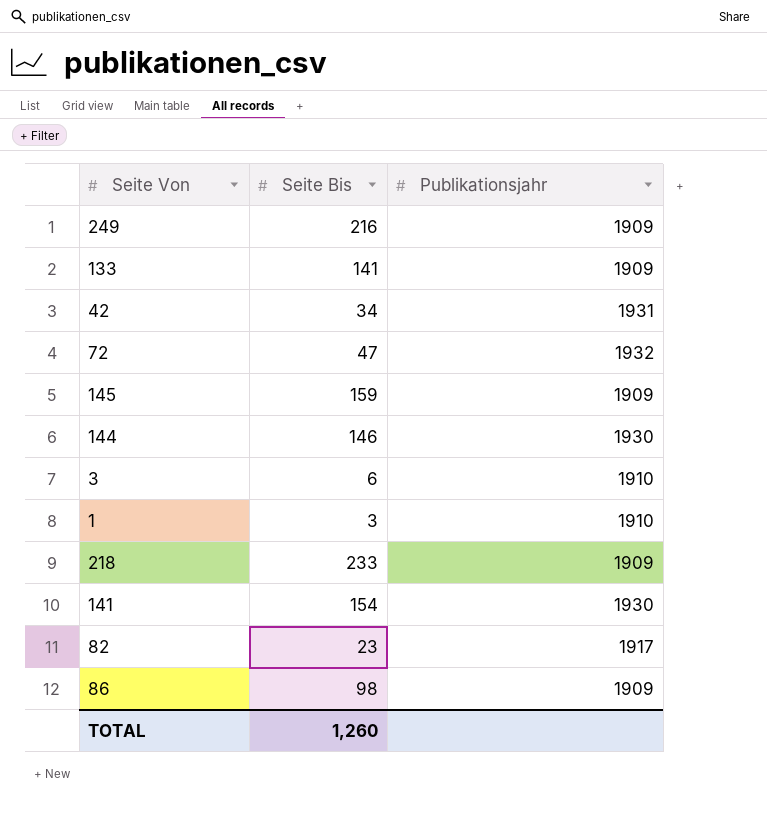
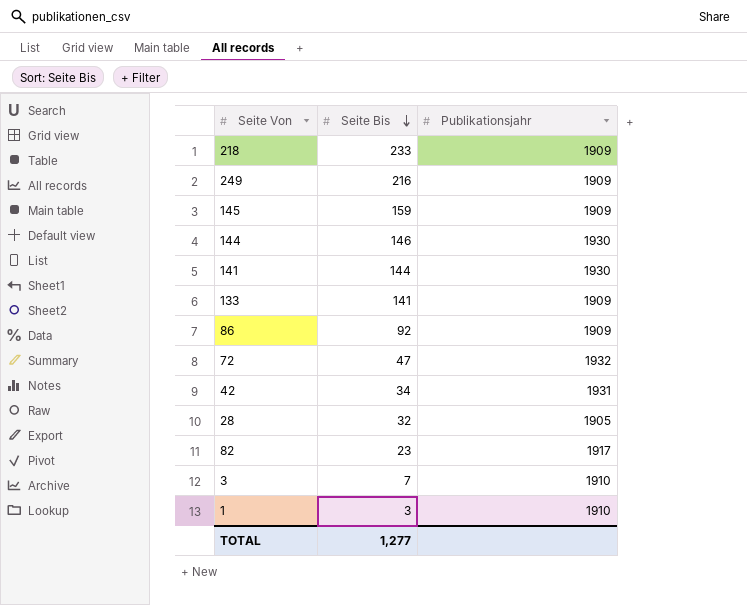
row order: none -> Seite Bis descending
141 | Seite Bis: 154 -> 144
86 | Seite Bis: 98 -> 92
row 28: none -> 32 | 1905
3 | Seite Bis: 6 -> 7
TOTAL | Seite Bis: 1,260 -> 1,277

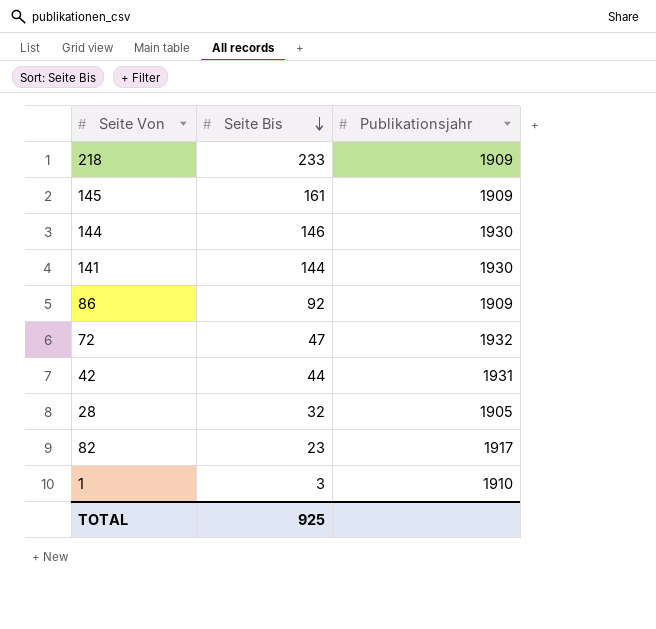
row 249: 216 | 1909 -> none
row 133: 141 | 1909 -> none
row 3: 7 | 1910 -> none
145 | Seite Bis: 159 -> 161
42 | Seite Bis: 34 -> 44
TOTAL | Seite Bis: 1,277 -> 925

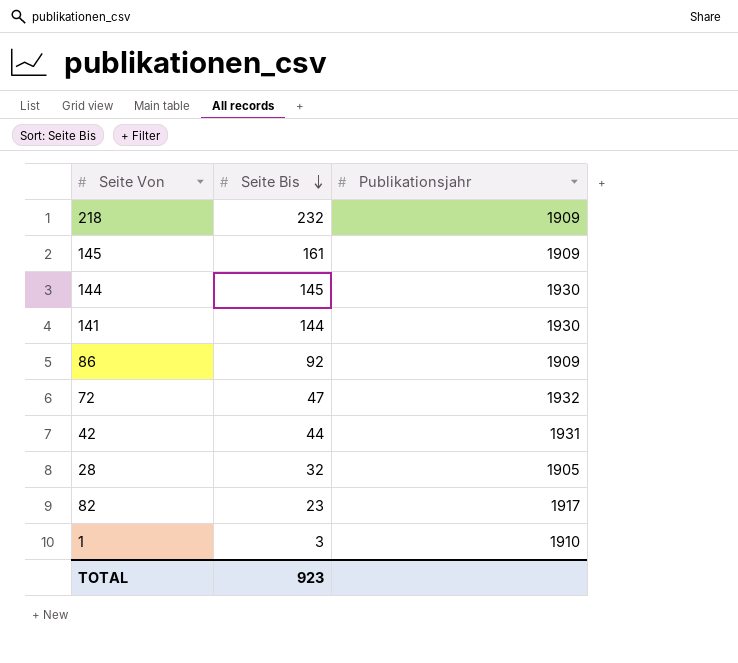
218 | Seite Bis: 233 -> 232
144 | Seite Bis: 146 -> 145
TOTAL | Seite Bis: 925 -> 923

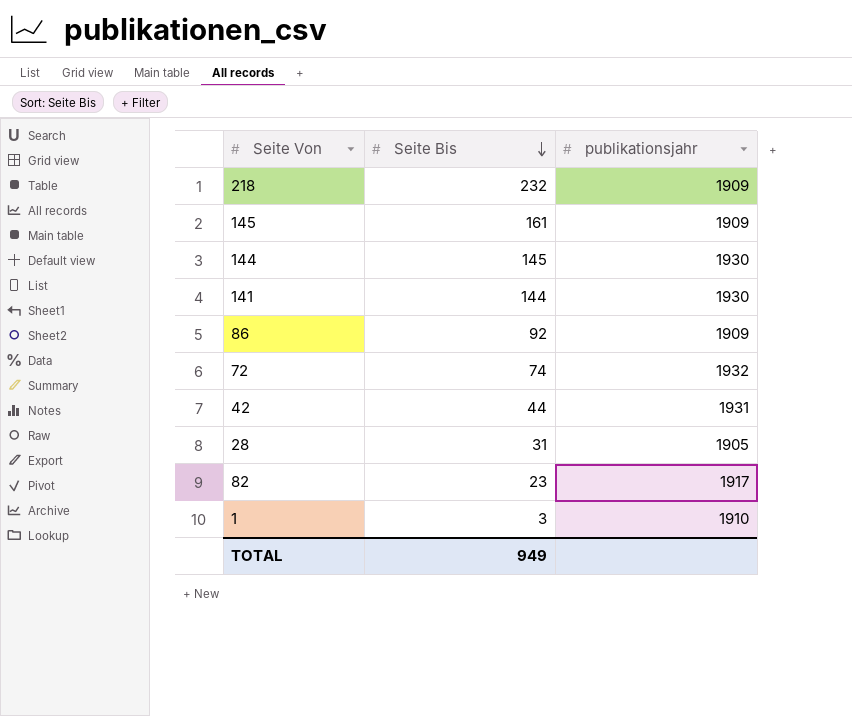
column name: Publikationsjahr -> publikationsjahr
72 | Seite Bis: 47 -> 74
28 | Seite Bis: 32 -> 31
TOTAL | Seite Bis: 923 -> 949

